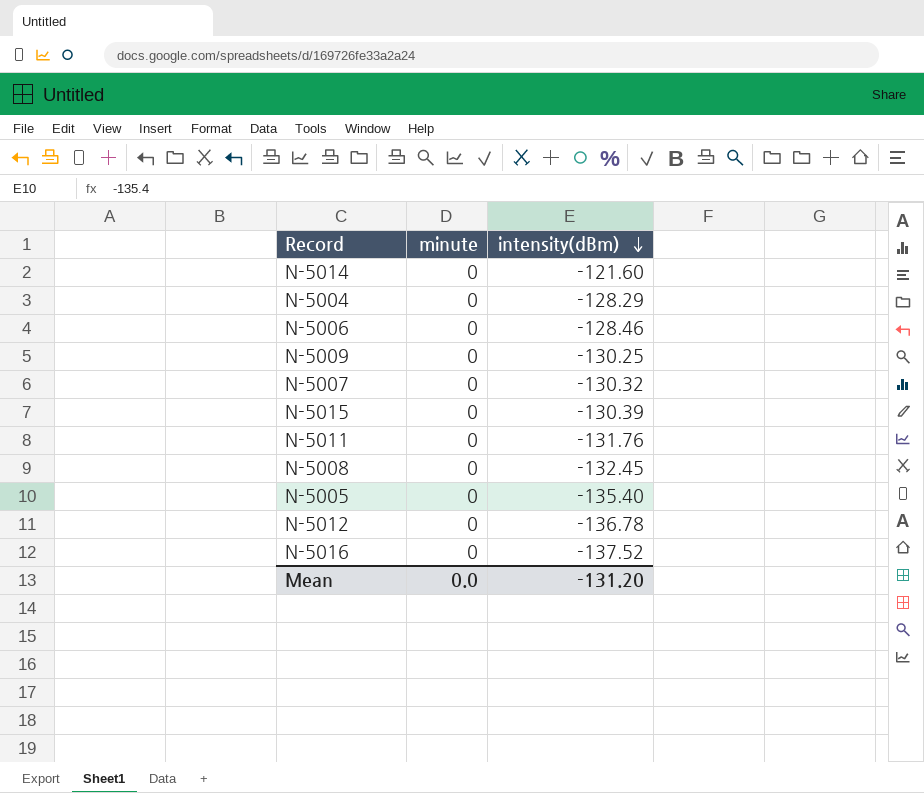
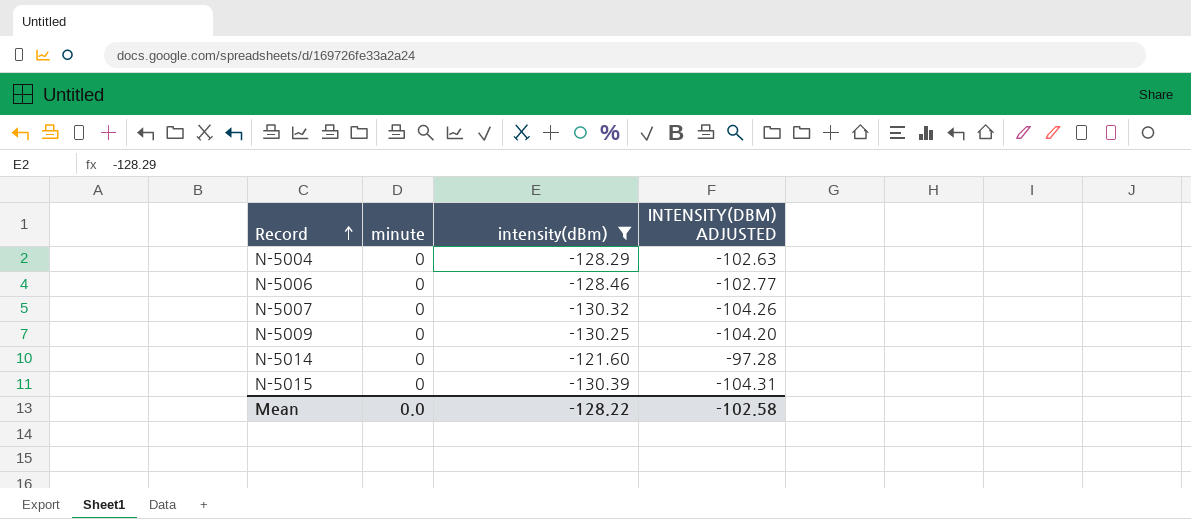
filter: none -> intensity(dBm) >= -130.39
row order: intensity(dBm) descending -> Record ascending
column INTENSITY(DBM) ADJUSTED | formula: none -> [intensity(dBm)] * 0.8
Mean | intensity(dBm): -131.20 -> -128.22

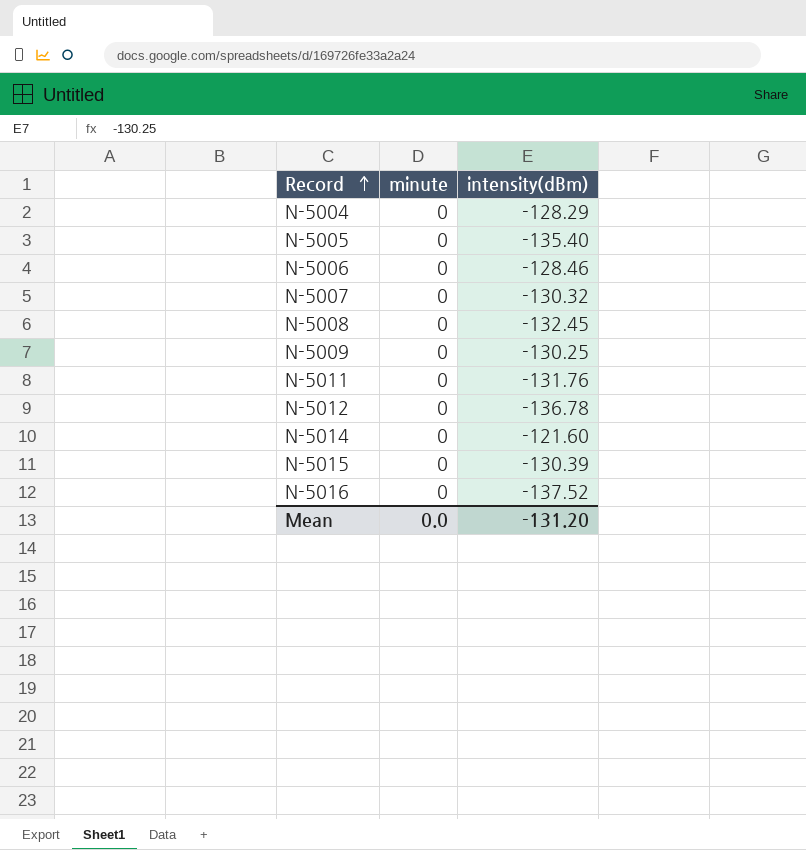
filter: intensity(dBm) >= -130.39 -> none
column INTENSITY(DBM) ADJUSTED | formula: [intensity(dBm)] * 0.8 -> none
Mean | intensity(dBm): -128.22 -> -131.20

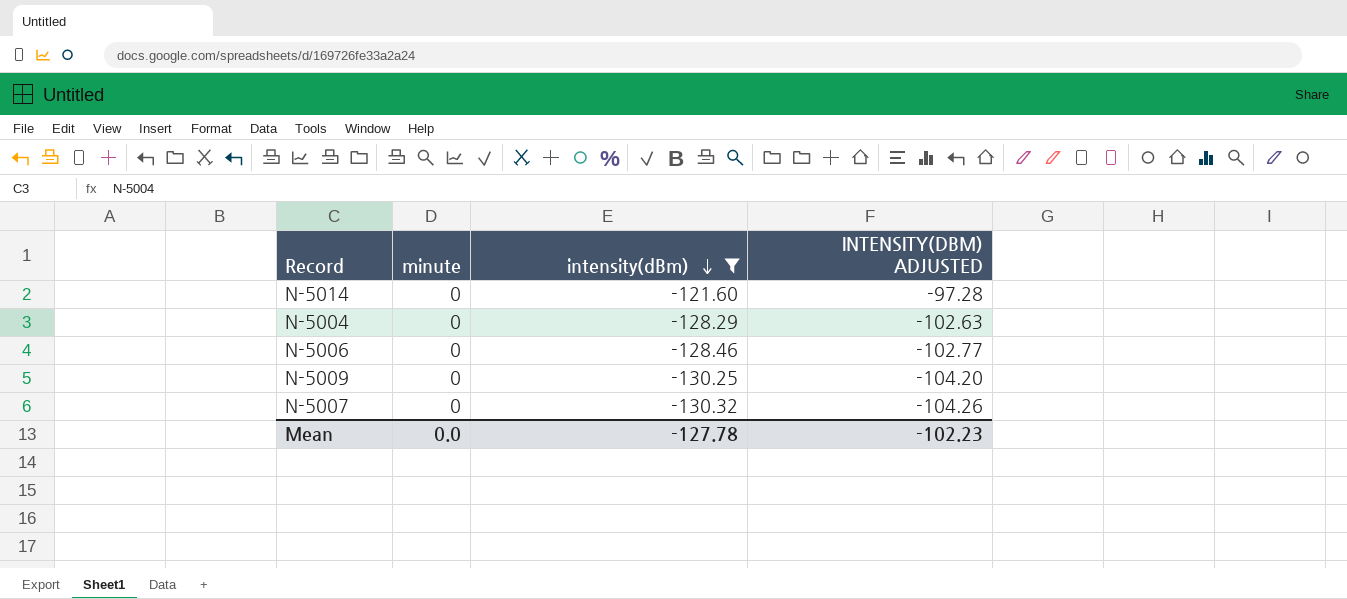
filter: none -> intensity(dBm) >= -130.32
row order: Record ascending -> intensity(dBm) descending
column INTENSITY(DBM) ADJUSTED | formula: none -> [intensity(dBm)] * 0.8
Mean | intensity(dBm): -131.20 -> -127.78

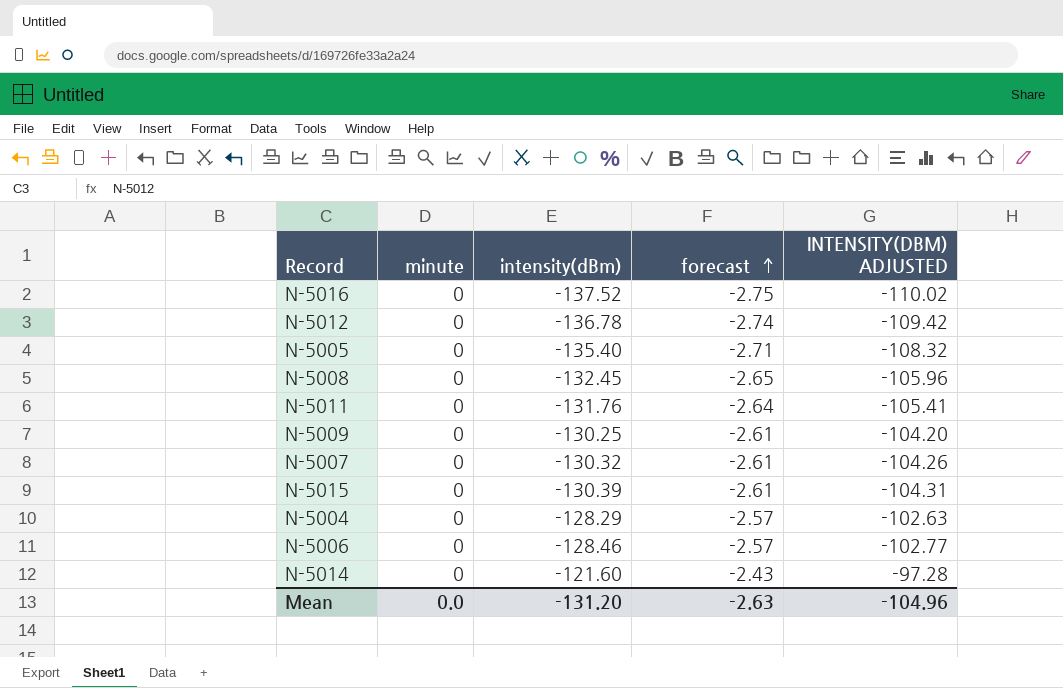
filter: intensity(dBm) >= -130.32 -> none
row order: intensity(dBm) descending -> forecast ascending
column forecast | formula: none -> [intensity(dBm)] * 0.02
Mean | intensity(dBm): -127.78 -> -131.20
Mean | INTENSITY(DBM) ADJUSTED: -102.23 -> -104.96

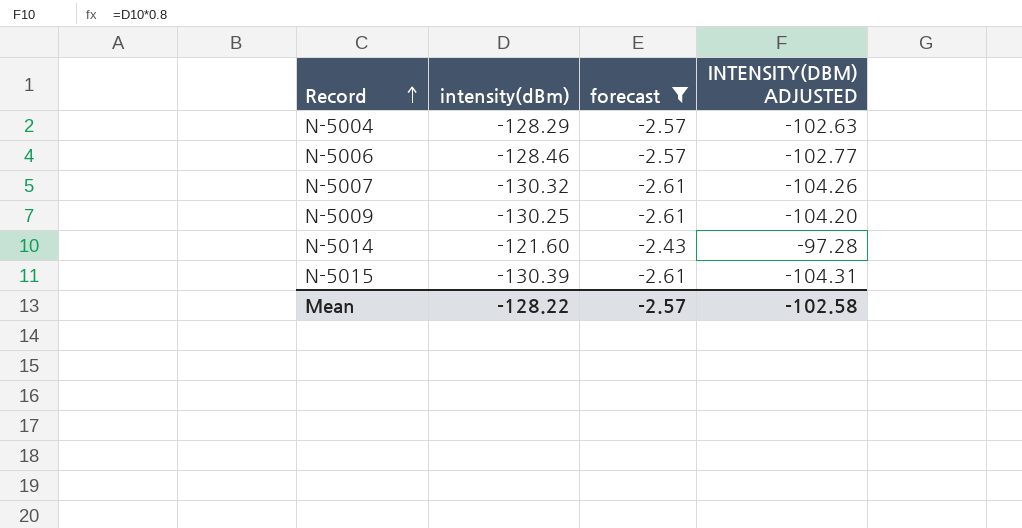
filter: none -> forecast >= -2.61
row order: forecast ascending -> Record ascending
column minute | position: 2 -> none
Mean | intensity(dBm): -131.20 -> -128.22
Mean | forecast: -2.63 -> -2.57
Mean | INTENSITY(DBM) ADJUSTED: -104.96 -> -102.58

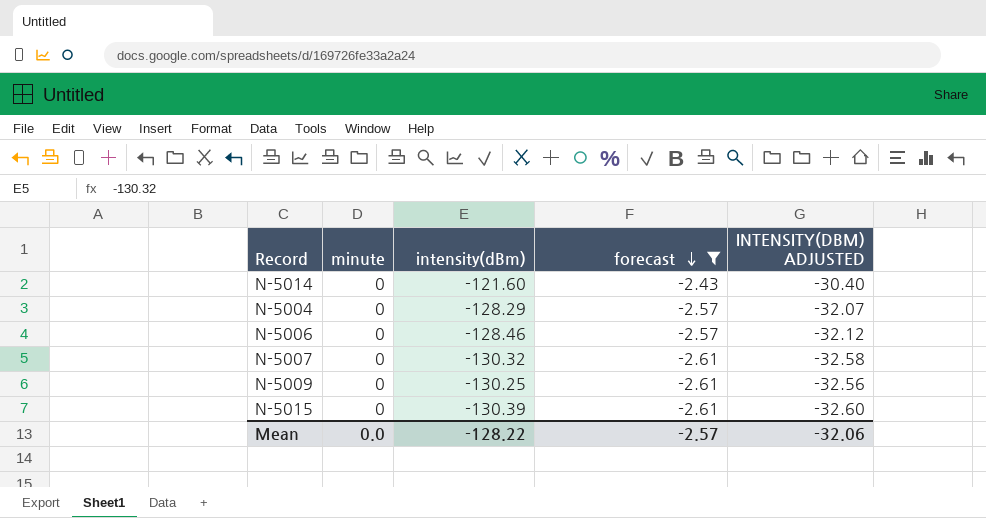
row order: Record ascending -> forecast descending
column minute | position: none -> 2
column INTENSITY(DBM) ADJUSTED | formula: [intensity(dBm)] * 0.8 -> [intensity(dBm)] * 0.25
Mean | INTENSITY(DBM) ADJUSTED: -102.58 -> -32.06

